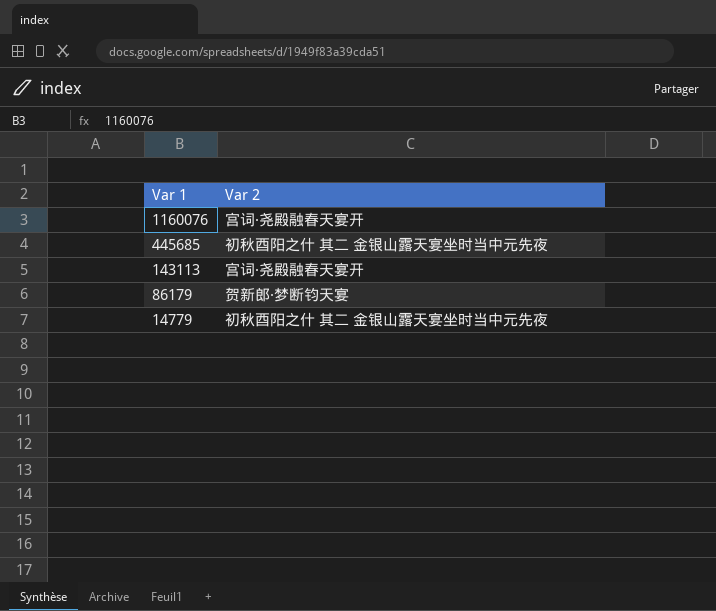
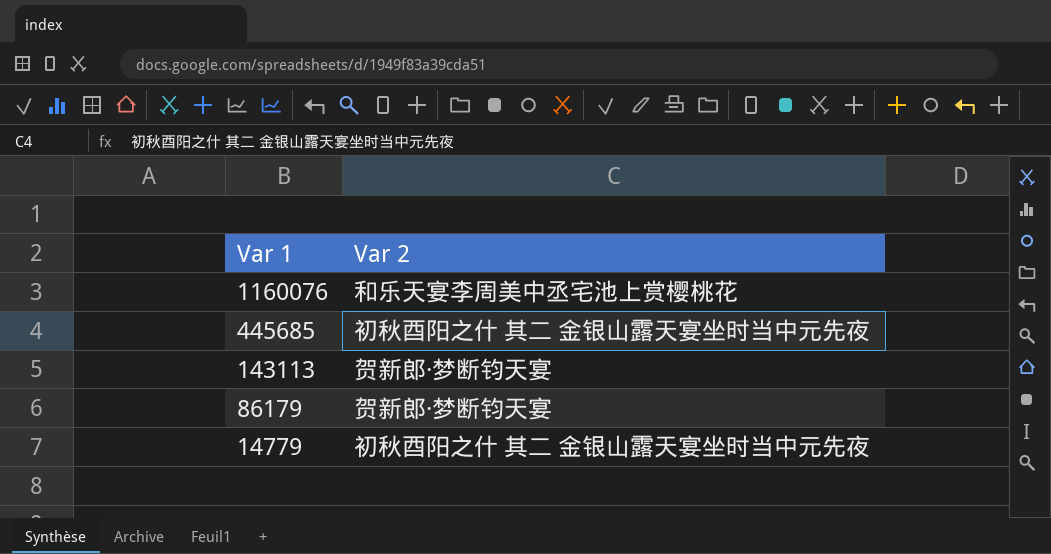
1160076 | Var 2: 宫词·尧殿融春天宴开 -> 和乐天宴李周美中丞宅池上赏樱桃花
143113 | Var 2: 宫词·尧殿融春天宴开 -> 贺新郎·梦断钧天宴

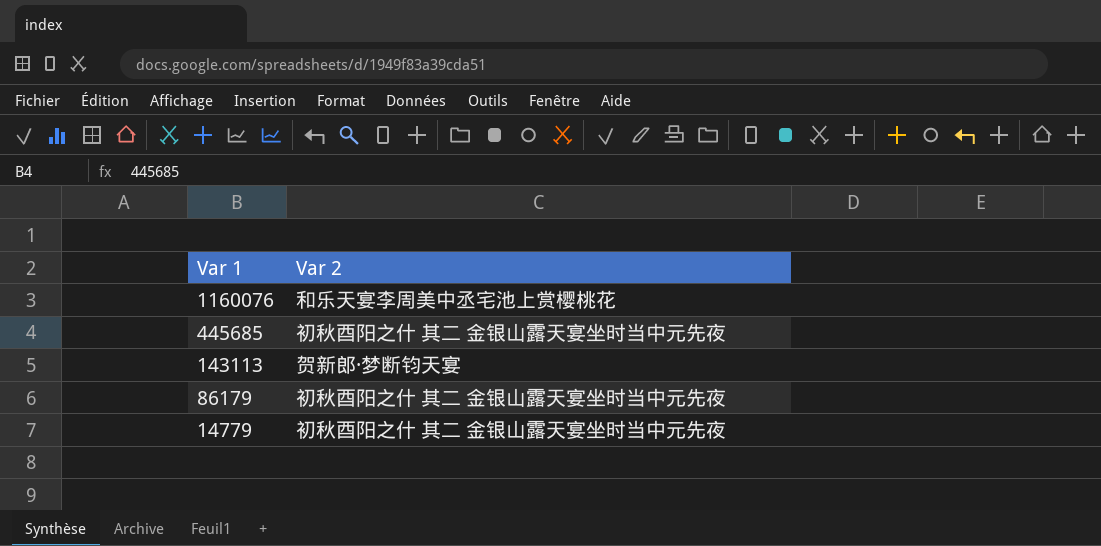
86179 | Var 2: 贺新郎·梦断钧天宴 -> 初秋酉阳之什 其二 金银山露天宴坐时当中元先夜

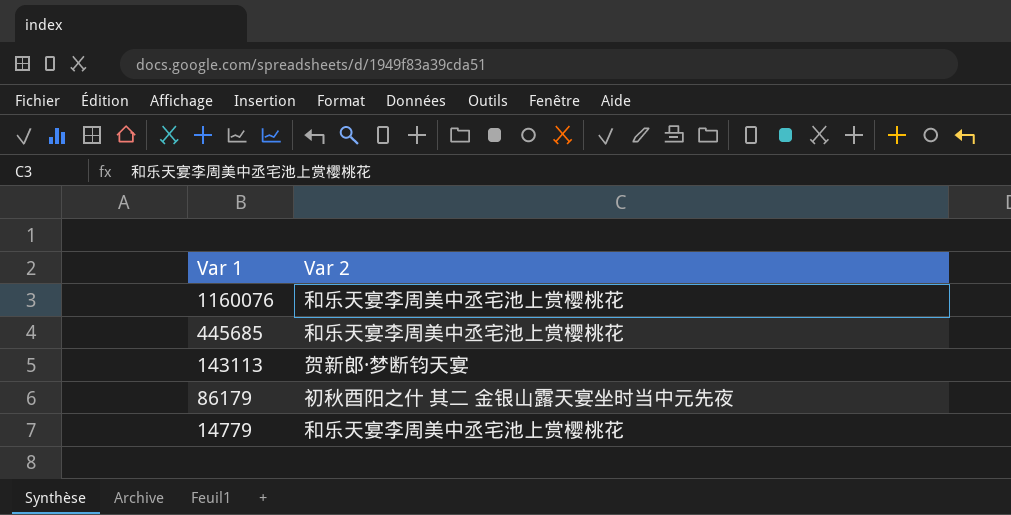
445685 | Var 2: 初秋酉阳之什 其二 金银山露天宴坐时当中元先夜 -> 和乐天宴李周美中丞宅池上赏樱桃花
14779 | Var 2: 初秋酉阳之什 其二 金银山露天宴坐时当中元先夜 -> 和乐天宴李周美中丞宅池上赏樱桃花

